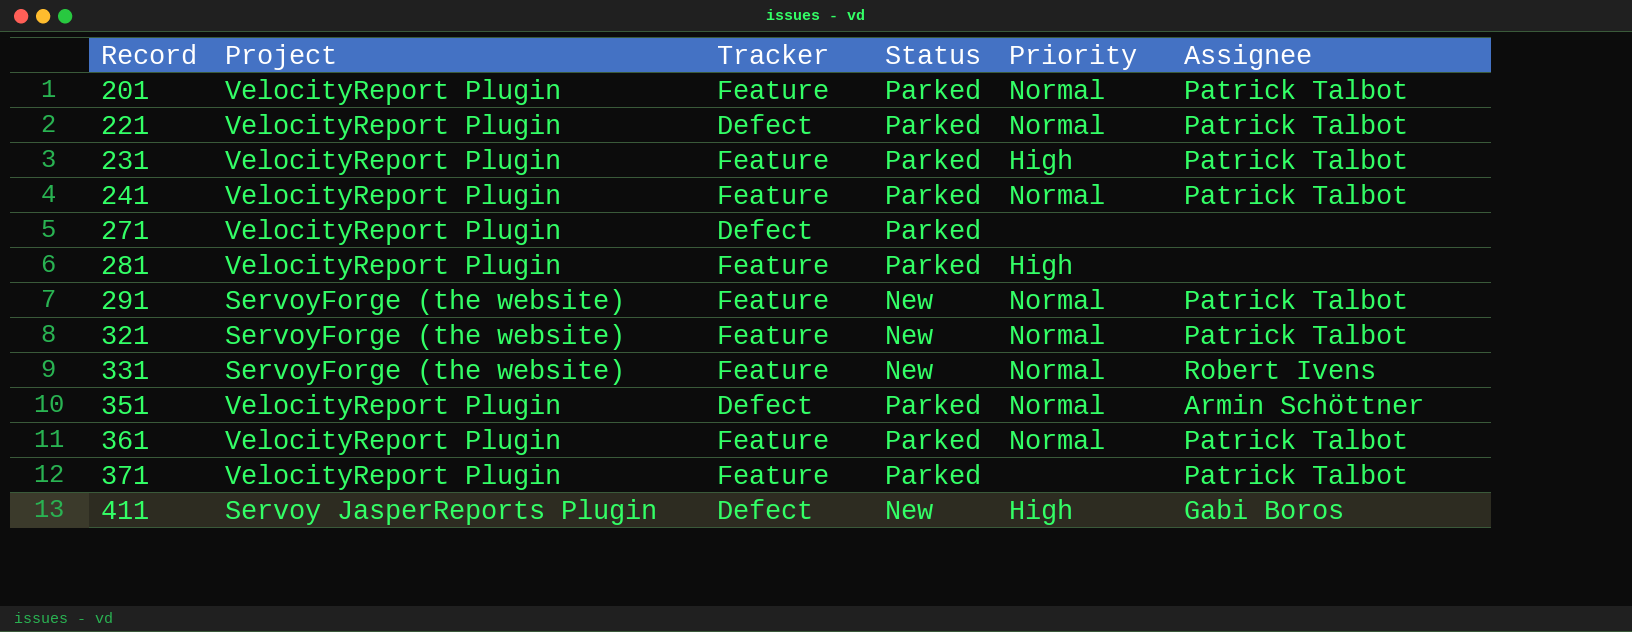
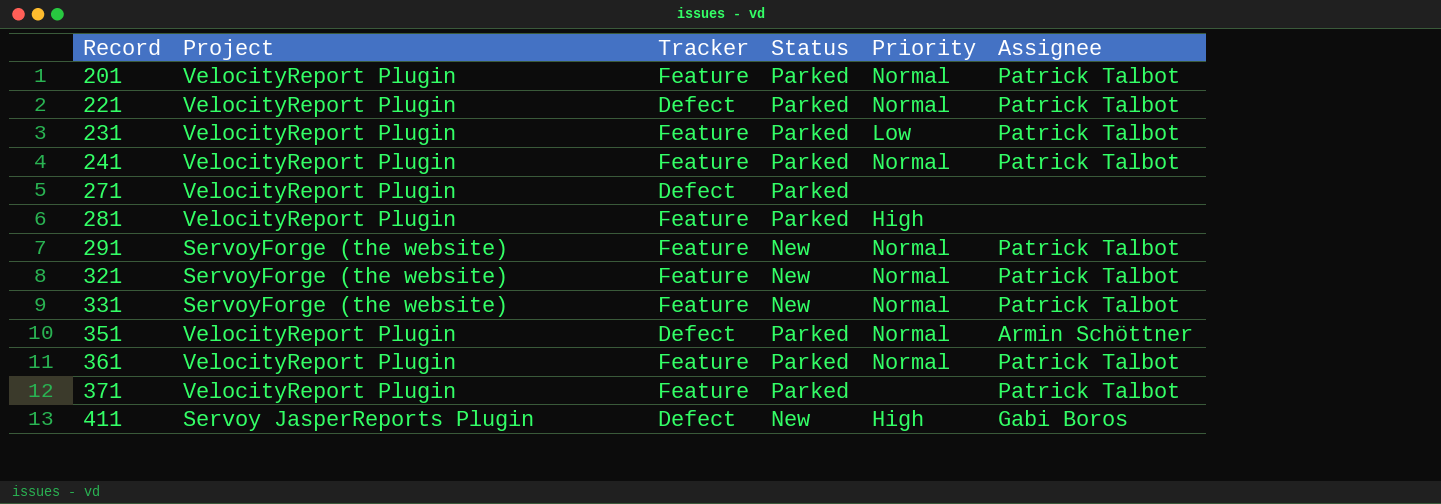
231 | Priority: High -> Low
331 | Assignee: Robert Ivens -> Patrick Talbot

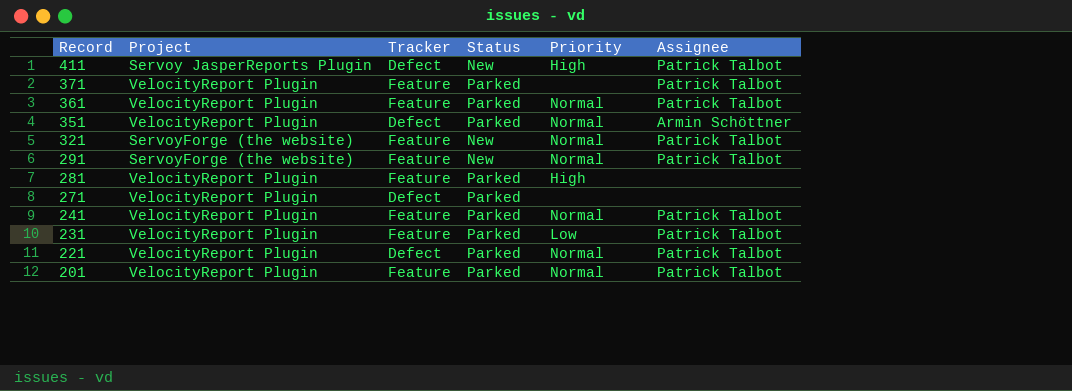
row order: Record ascending -> Record descending
row 331: ServoyForge (the website) | Feature | New | Normal | Patrick Talbot -> none
411 | Assignee: Gabi Boros -> Patrick Talbot

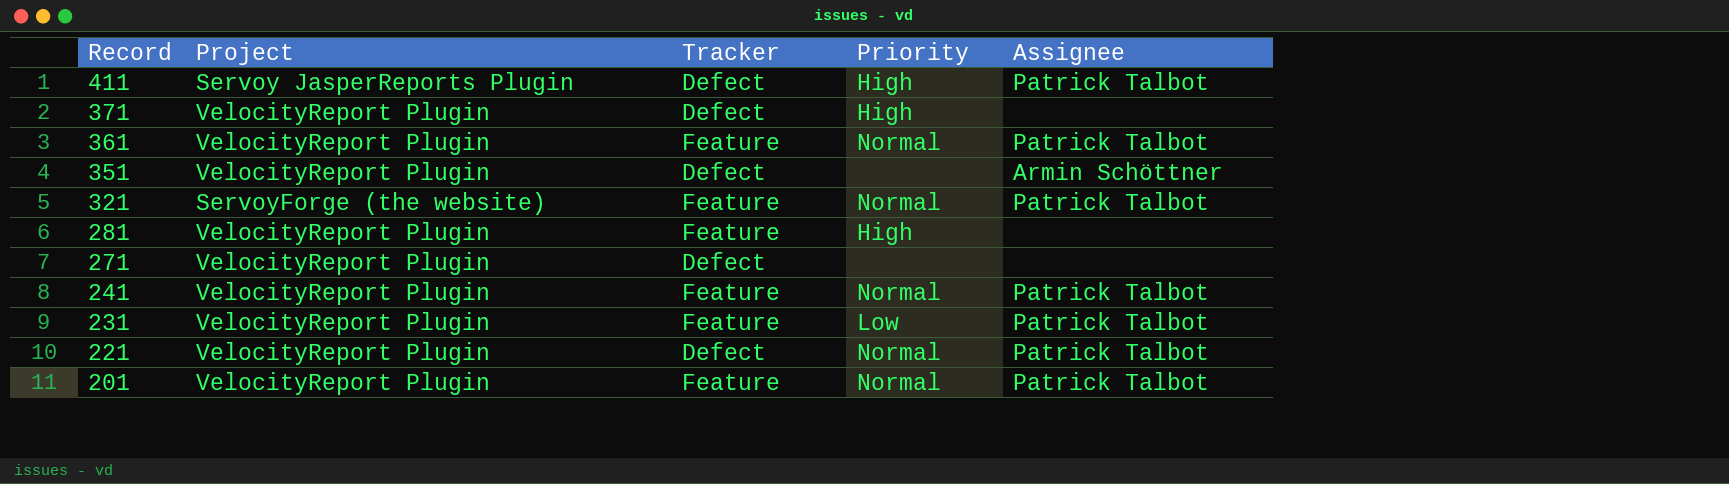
column Status | position: 4 -> none
row 291: ServoyForge (the website) | Feature | New | Normal | Patrick Talbot -> none
371 | Tracker: Feature -> Defect
371 | Priority: none -> High
371 | Assignee: Patrick Talbot -> none
351 | Priority: Normal -> none

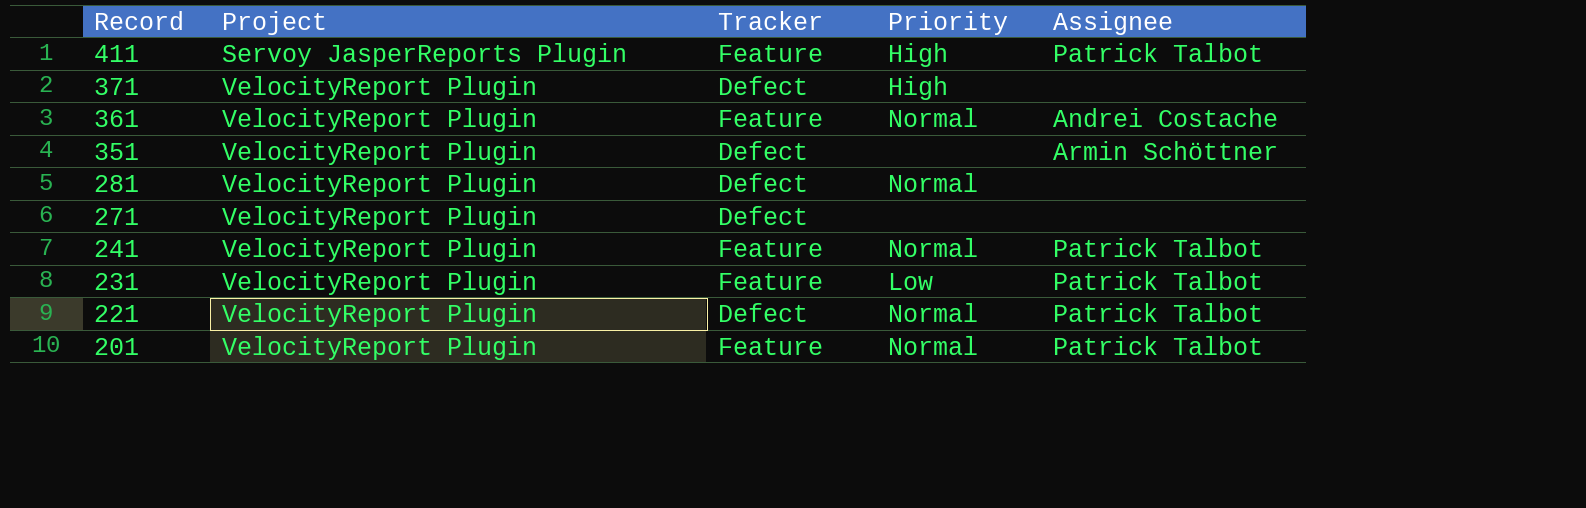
row 321: ServoyForge (the website) | Feature | Normal | Patrick Talbot -> none
411 | Tracker: Defect -> Feature
361 | Assignee: Patrick Talbot -> Andrei Costache
281 | Tracker: Feature -> Defect
281 | Priority: High -> Normal

